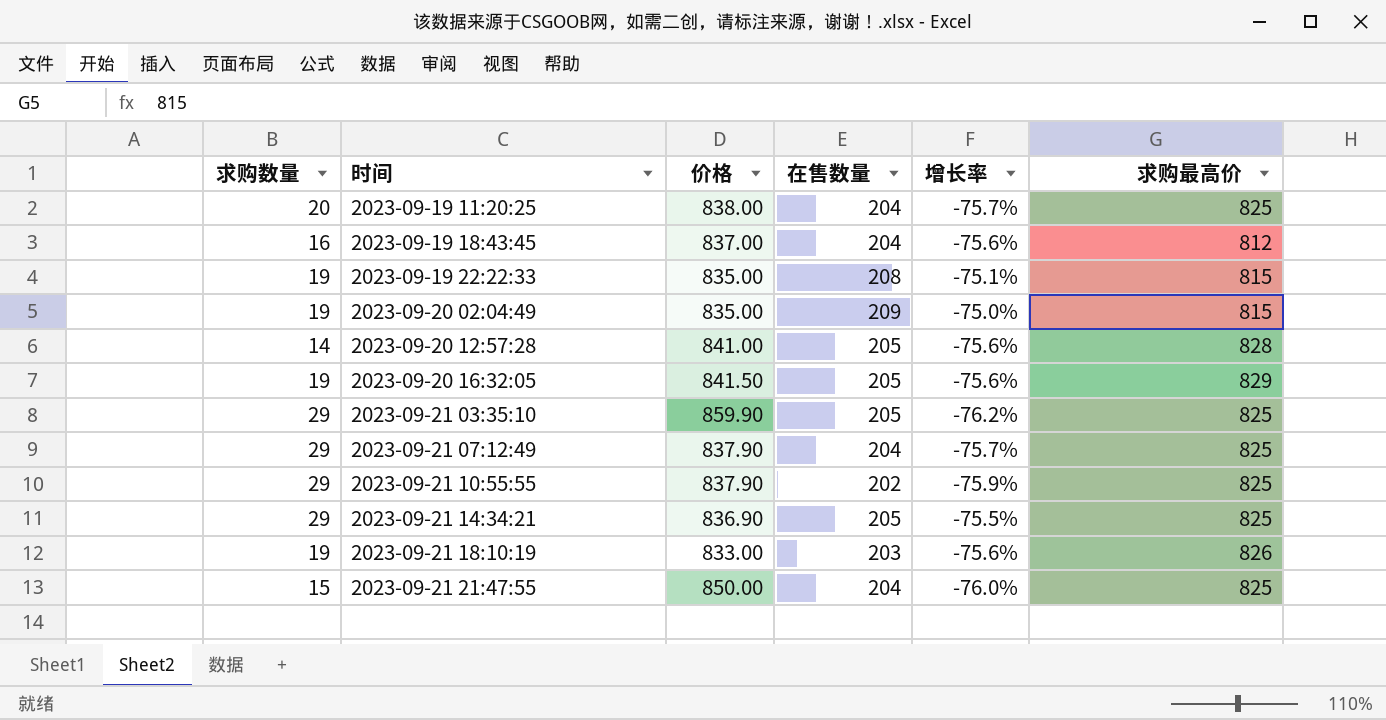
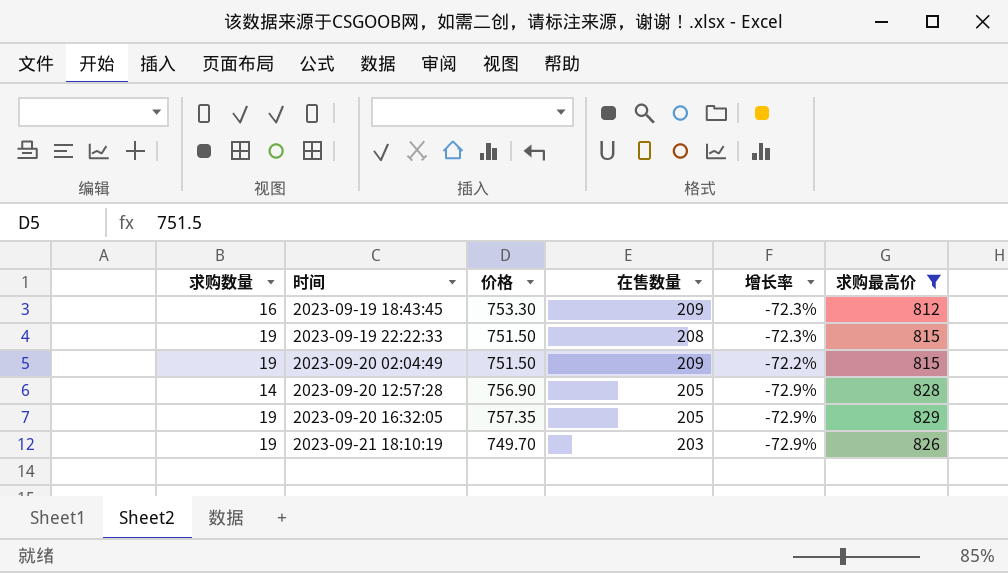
filter: none -> 求购最高价 != 825
2023-09-19 18:43:45 | 价格: 837.00 -> 753.30
2023-09-19 18:43:45 | 在售数量: 204 -> 209
2023-09-19 18:43:45 | 增长率: -75.6% -> -72.3%
2023-09-19 22:22:33 | 价格: 835.00 -> 751.50
2023-09-19 22:22:33 | 增长率: -75.1% -> -72.3%
2023-09-20 02:04:49 | 价格: 835.00 -> 751.50
2023-09-20 02:04:49 | 增长率: -75.0% -> -72.2%
2023-09-20 12:57:28 | 价格: 841.00 -> 756.90
2023-09-20 12:57:28 | 增长率: -75.6% -> -72.9%
2023-09-20 16:32:05 | 价格: 841.50 -> 757.35
2023-09-20 16:32:05 | 增长率: -75.6% -> -72.9%
2023-09-21 18:10:19 | 价格: 833.00 -> 749.70
2023-09-21 18:10:19 | 增长率: -75.6% -> -72.9%

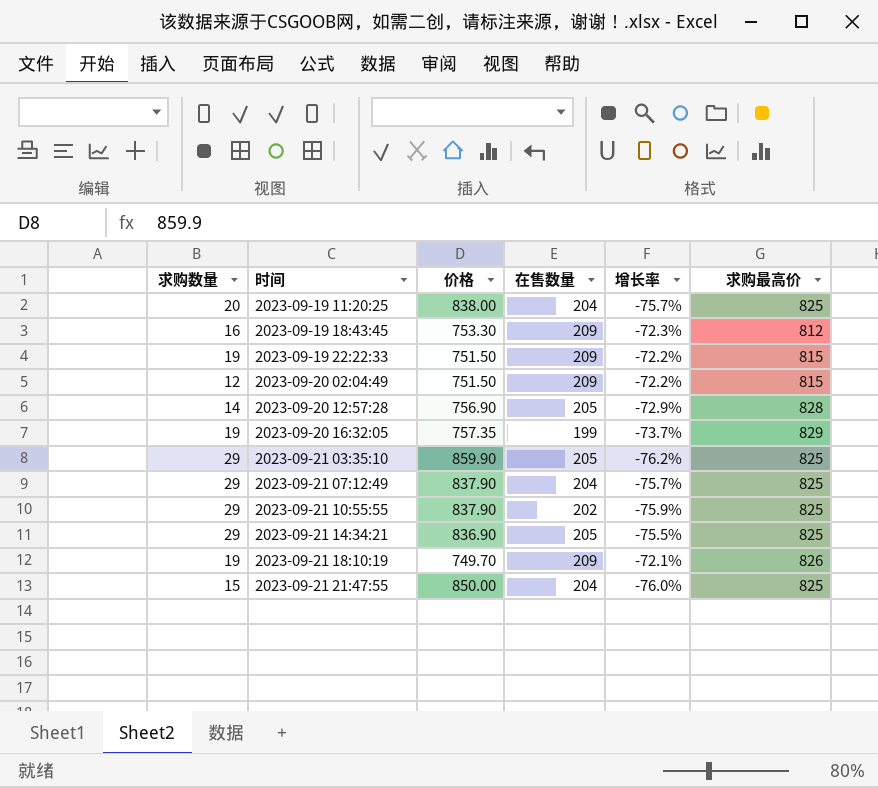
filter: 求购最高价 != 825 -> none
2023-09-19 22:22:33 | 在售数量: 208 -> 209
2023-09-19 22:22:33 | 增长率: -72.3% -> -72.2%
2023-09-20 02:04:49 | 求购数量: 19 -> 12
2023-09-20 16:32:05 | 在售数量: 205 -> 199
2023-09-20 16:32:05 | 增长率: -72.9% -> -73.7%
2023-09-21 18:10:19 | 在售数量: 203 -> 209
2023-09-21 18:10:19 | 增长率: -72.9% -> -72.1%

